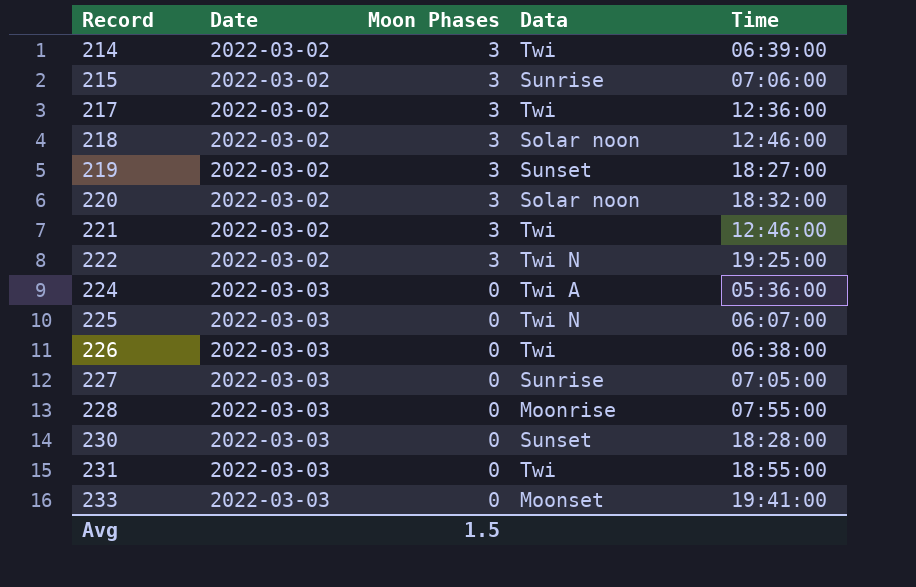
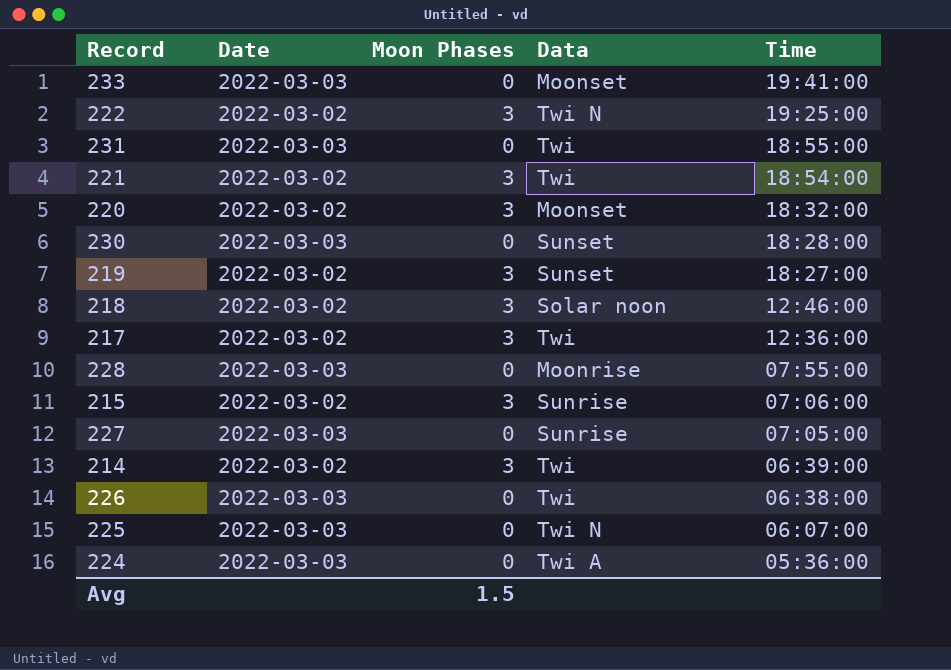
row order: Record ascending -> Time descending
221 | Time: 12:46:00 -> 18:54:00
220 | Data: Solar noon -> Moonset

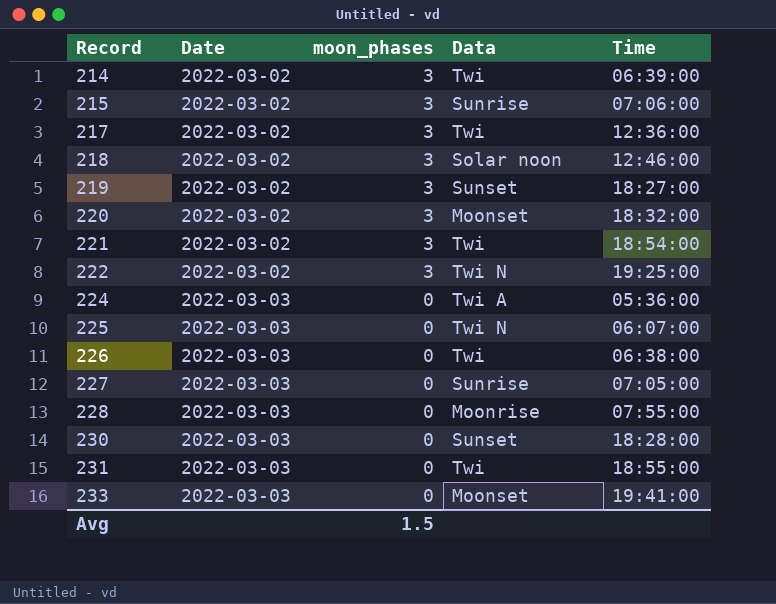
row order: Time descending -> Record ascending
column name: Moon Phases -> moon_phases

